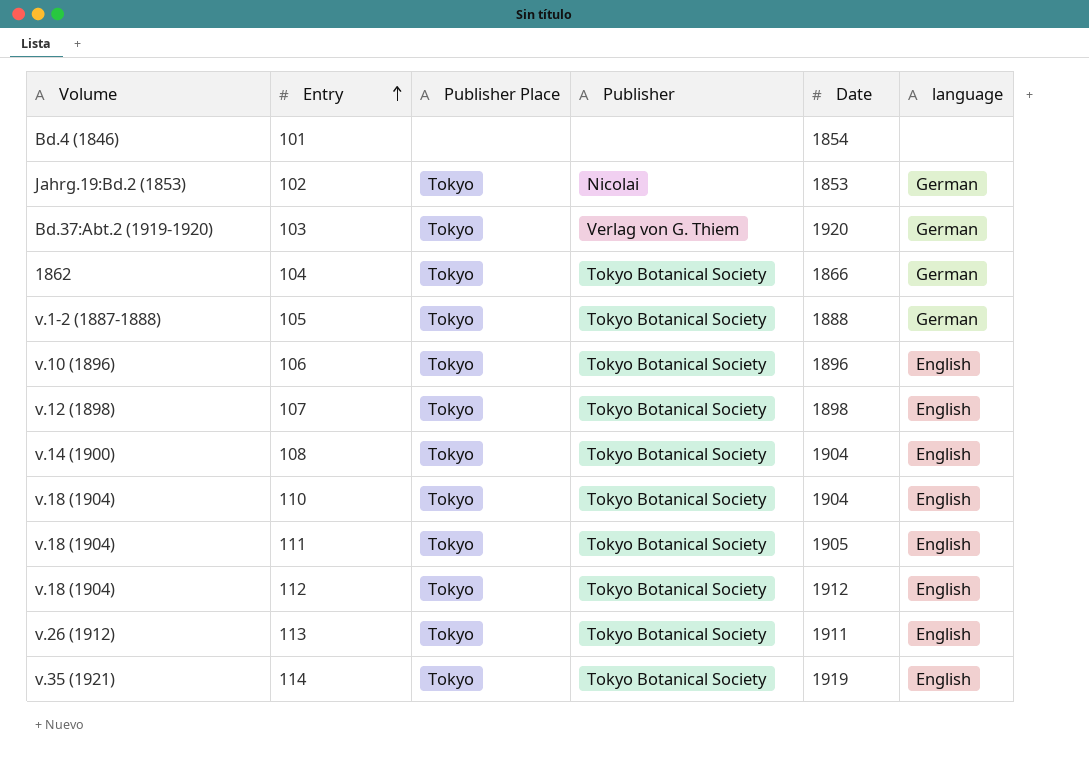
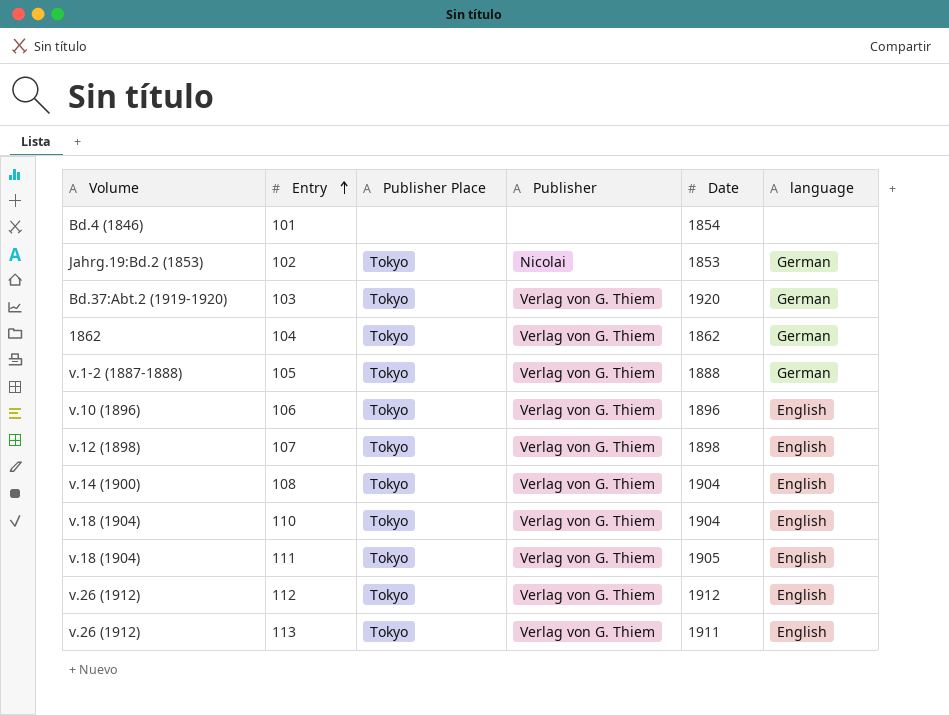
row 114: v.35 (1921) | Tokyo | Tokyo Botanical Society | 1919 | English -> none
104 | Publisher: Tokyo Botanical Society -> Verlag von G. Thiem
104 | Date: 1866 -> 1862
105 | Publisher: Tokyo Botanical Society -> Verlag von G. Thiem
106 | Publisher: Tokyo Botanical Society -> Verlag von G. Thiem
107 | Publisher: Tokyo Botanical Society -> Verlag von G. Thiem
108 | Publisher: Tokyo Botanical Society -> Verlag von G. Thiem
110 | Publisher: Tokyo Botanical Society -> Verlag von G. Thiem
111 | Publisher: Tokyo Botanical Society -> Verlag von G. Thiem
112 | Volume: v.18 (1904) -> v.26 (1912)
112 | Publisher: Tokyo Botanical Society -> Verlag von G. Thiem
113 | Publisher: Tokyo Botanical Society -> Verlag von G. Thiem

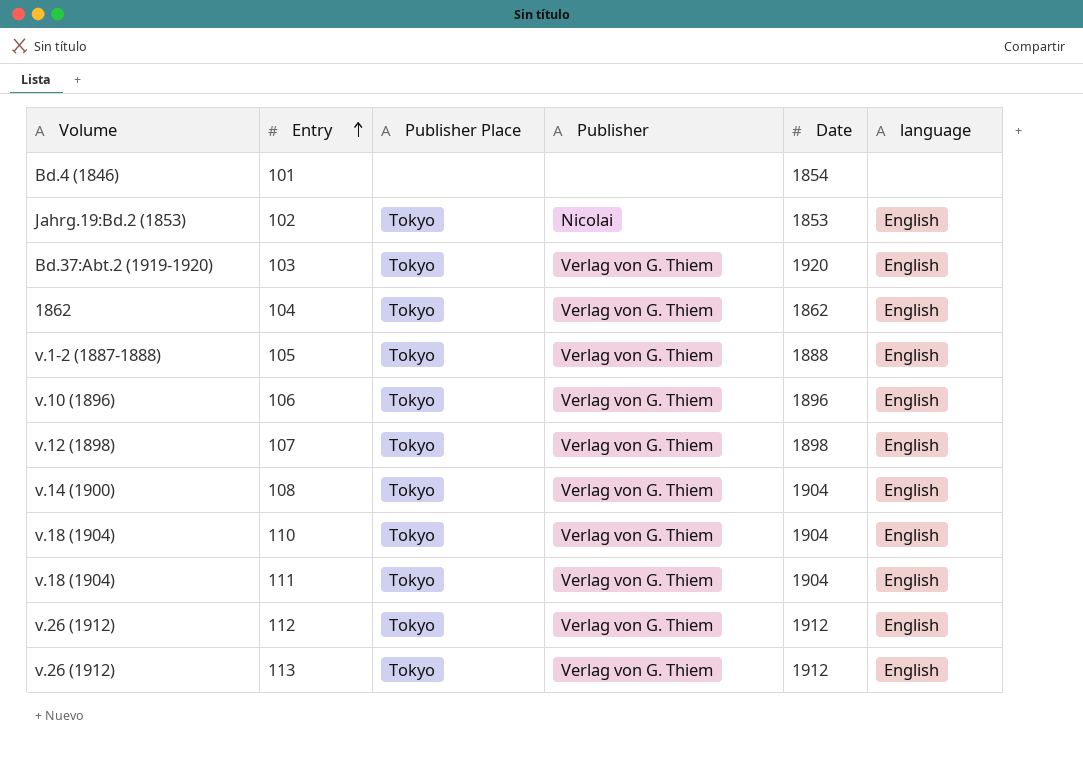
102 | language: German -> English
103 | language: German -> English
104 | language: German -> English
105 | language: German -> English
111 | Date: 1905 -> 1904
113 | Date: 1911 -> 1912

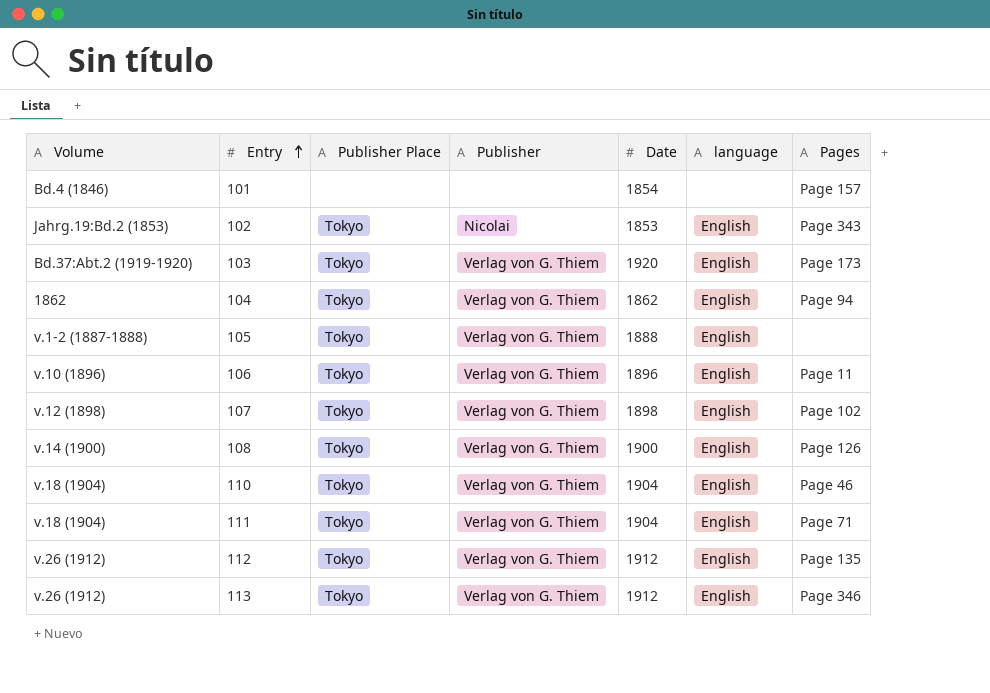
column Pages | position: none -> 7
108 | Date: 1904 -> 1900

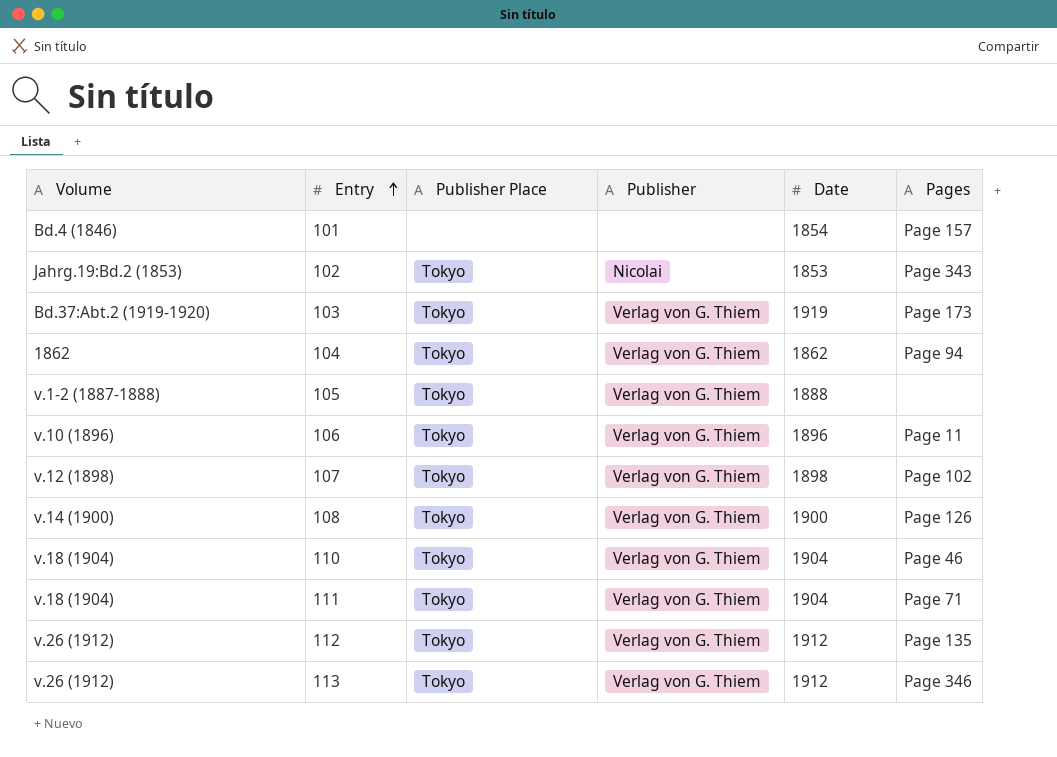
column language | position: 6 -> none
103 | Date: 1920 -> 1919

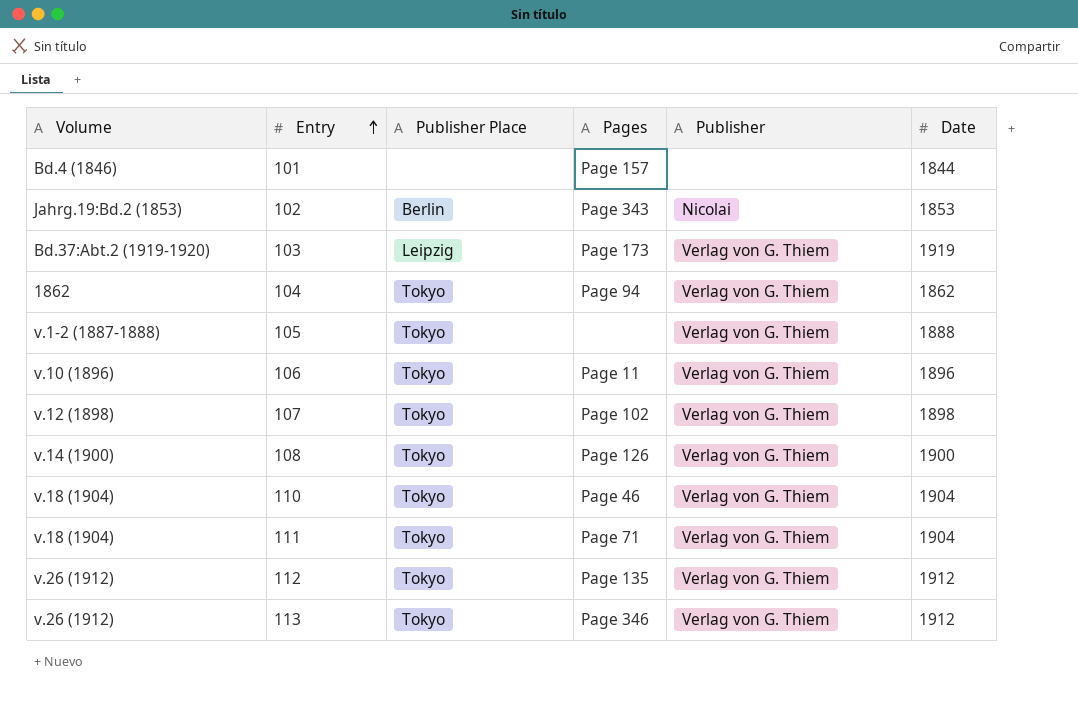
column Pages | position: 6 -> 4
101 | Date: 1854 -> 1844
102 | Publisher Place: Tokyo -> Berlin
103 | Publisher Place: Tokyo -> Leipzig

